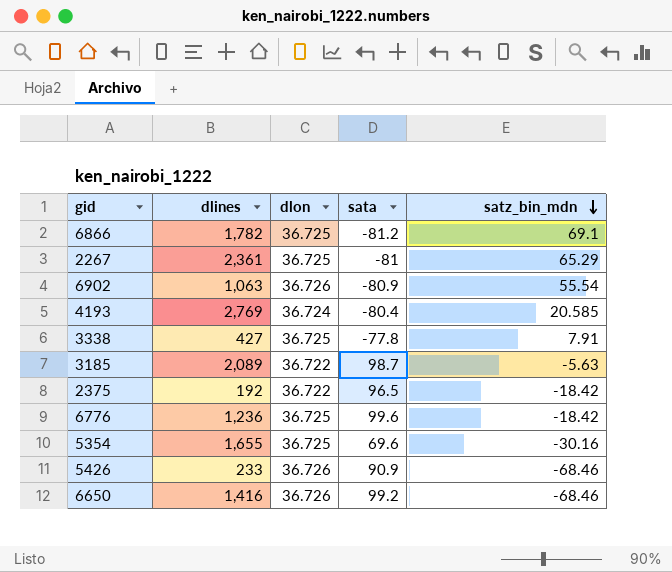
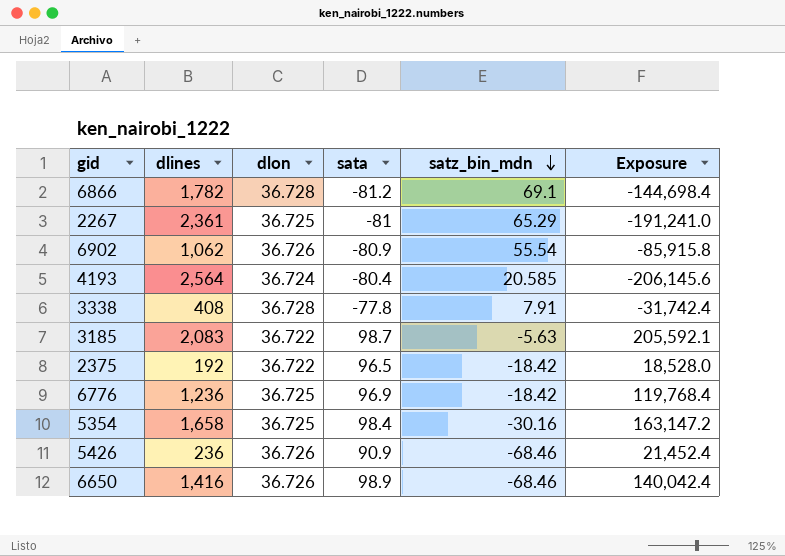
column Exposure | formula: none -> [dlines] * [sata]
6866 | dlon: 36.725 -> 36.728
6902 | dlines: 1,063 -> 1,062
4193 | dlines: 2,769 -> 2,564
3338 | dlines: 427 -> 408
3338 | dlon: 36.725 -> 36.728
3185 | dlines: 2,089 -> 2,083
6776 | sata: 99.6 -> 96.9
5354 | dlines: 1,655 -> 1,658
5354 | sata: 69.6 -> 98.4
5426 | dlines: 233 -> 236
6650 | sata: 99.2 -> 98.9

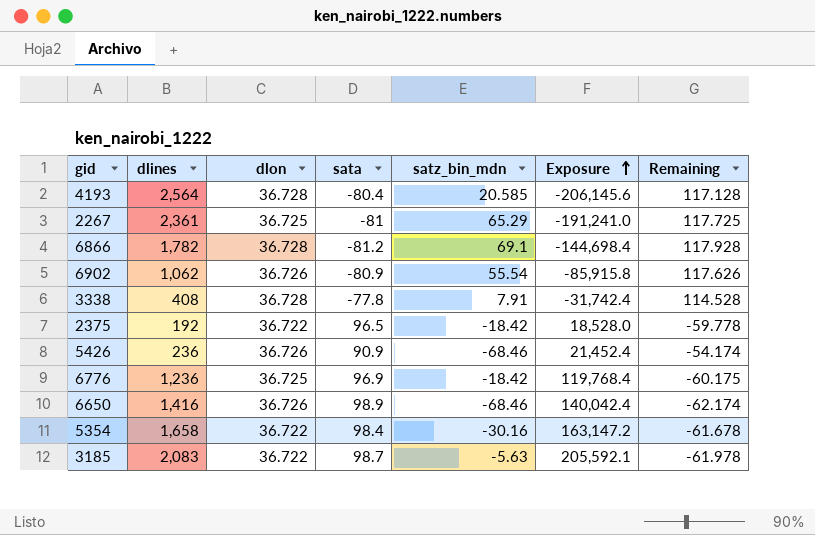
row order: satz_bin_mdn descending -> Exposure ascending
column Remaining | formula: none -> [dlon] - [sata]
4193 | dlon: 36.724 -> 36.728
5354 | dlon: 36.725 -> 36.722

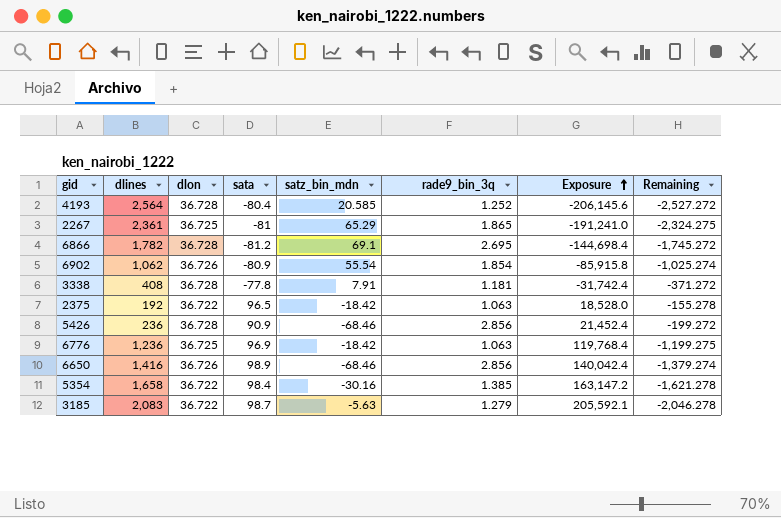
column rade9_bin_3q | position: none -> 6
column Remaining | formula: [dlon] - [sata] -> [dlon] - [dlines]
5426 | dlon: 36.726 -> 36.728

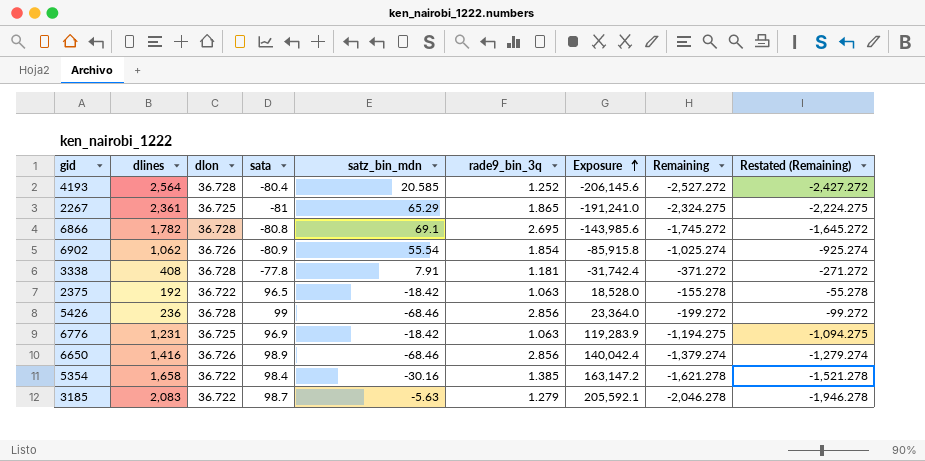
column Restated (Remaining) | formula: none -> [Remaining] + 100
6866 | sata: -81.2 -> -80.8
6866 | Exposure: -144,698.4 -> -143,985.6
5426 | sata: 90.9 -> 99
5426 | Exposure: 21,452.4 -> 23,364.0
6776 | dlines: 1,236 -> 1,231
6776 | Exposure: 119,768.4 -> 119,283.9
6776 | Remaining: -1,199.275 -> -1,194.275

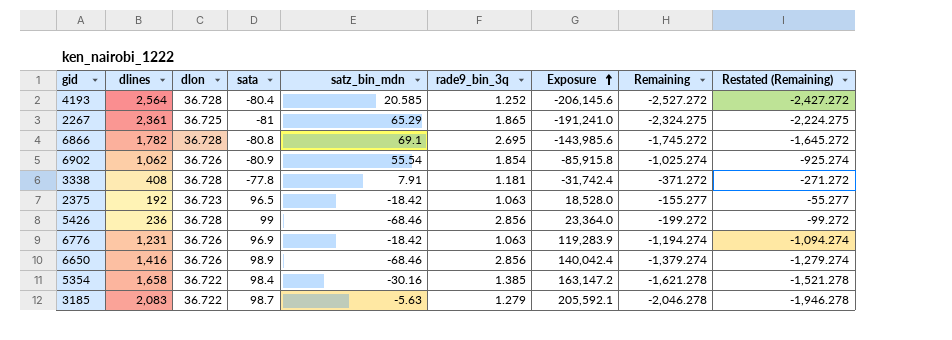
2375 | dlon: 36.722 -> 36.723
2375 | Remaining: -155.278 -> -155.277
2375 | Restated (Remaining): -55.278 -> -55.277
6776 | dlon: 36.725 -> 36.726
6776 | Remaining: -1,194.275 -> -1,194.274
6776 | Restated (Remaining): -1,094.275 -> -1,094.274

